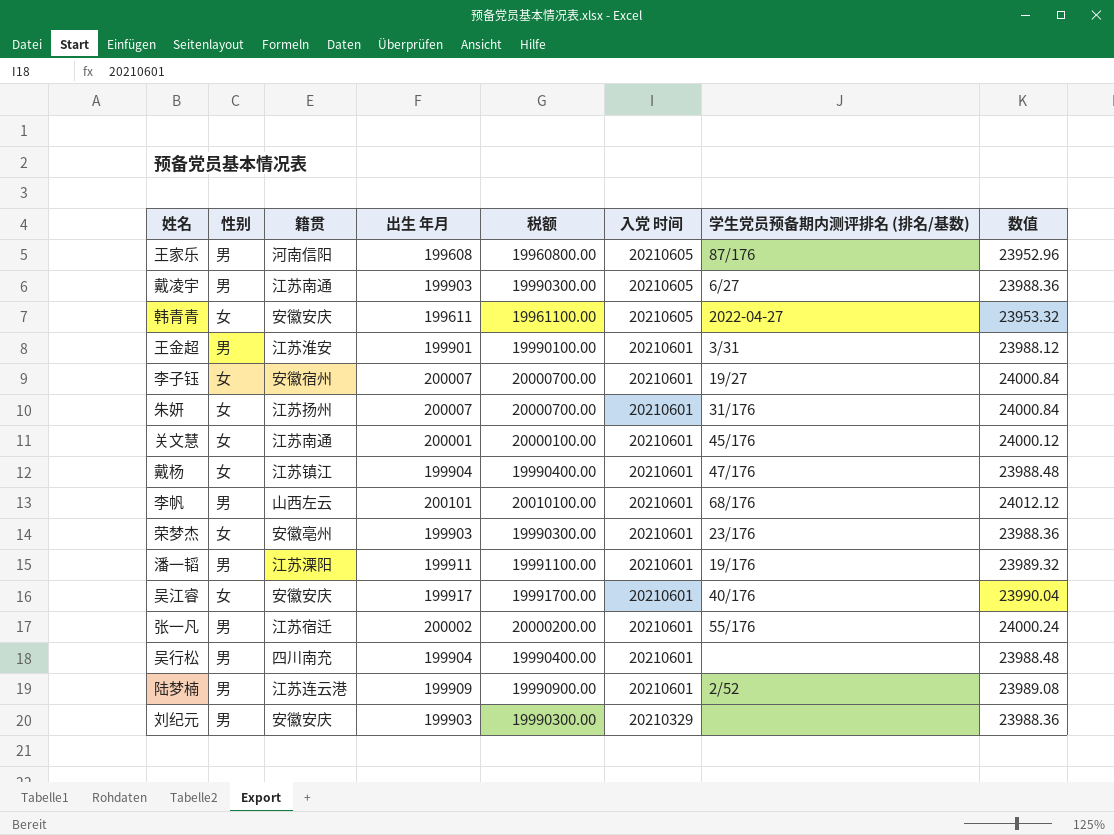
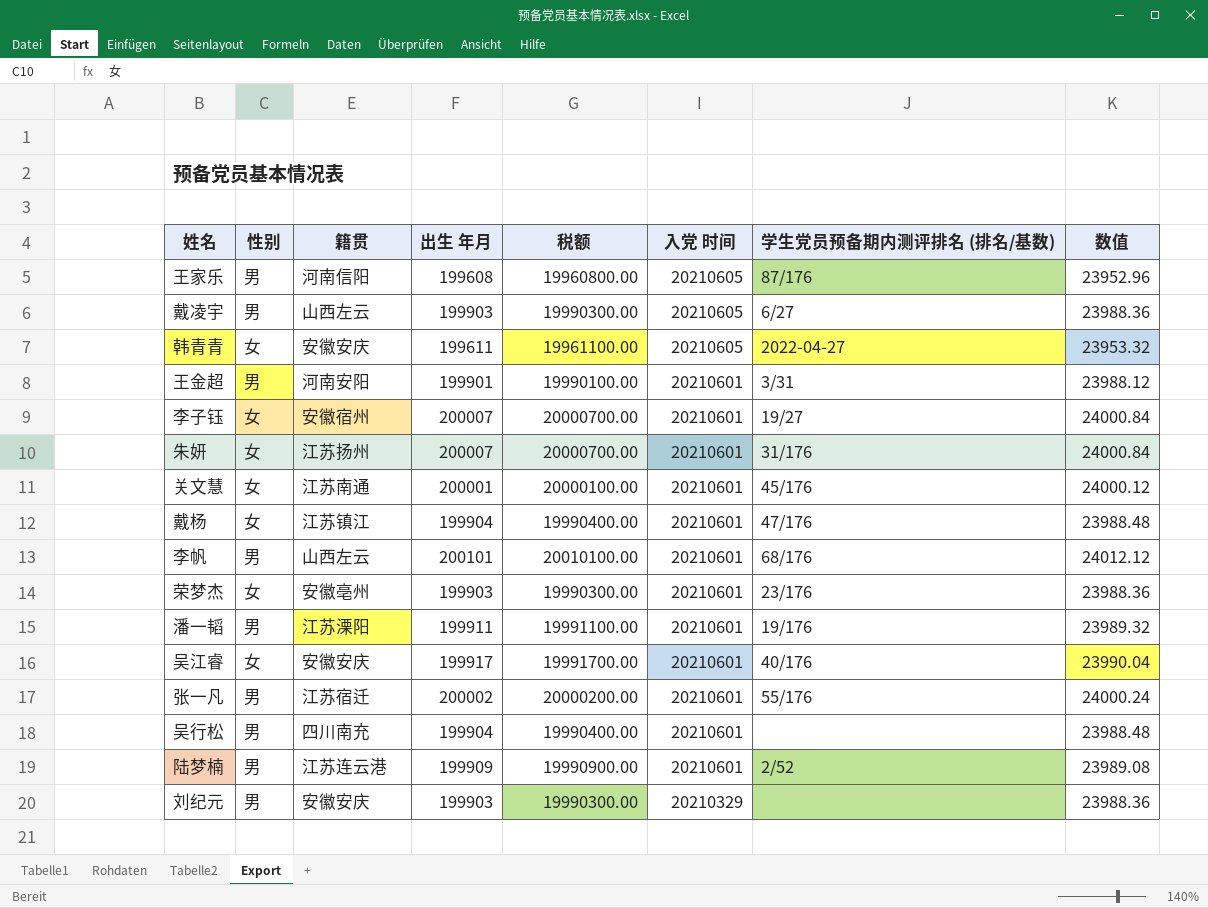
戴凌宇 | 籍贯: 江苏南通 -> 山西左云
王金超 | 籍贯: 江苏淮安 -> 河南安阳

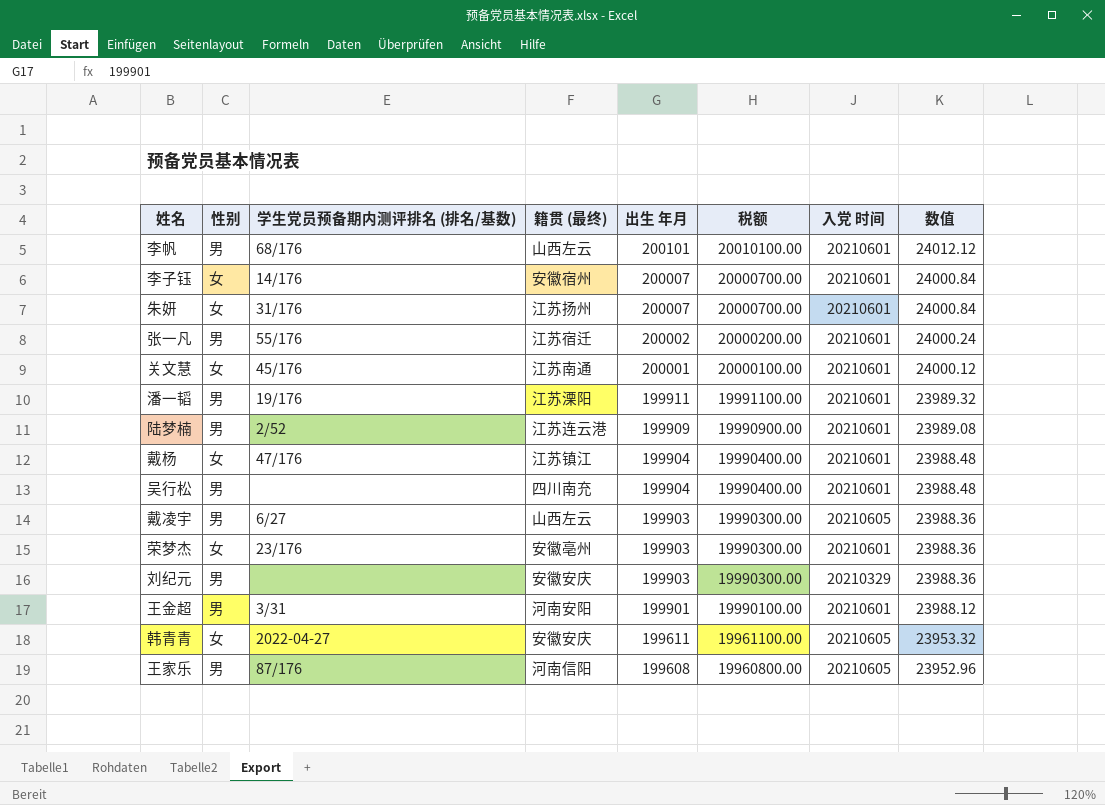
row order: 入党 时间 descending -> 出生 年月 descending
column 学生党员预备期内测评排名 (排名/基数) | position: 7 -> 3
column name: 籍贯 -> 籍贯 (最终)
row 吴江睿: 女 | 安徽安庆 | 199917 | 19991700.00 | 20210601 | 40/176 | 23990.04 -> none
李子钰 | 学生党员预备期内测评排名 (排名/基数): 19/27 -> 14/176

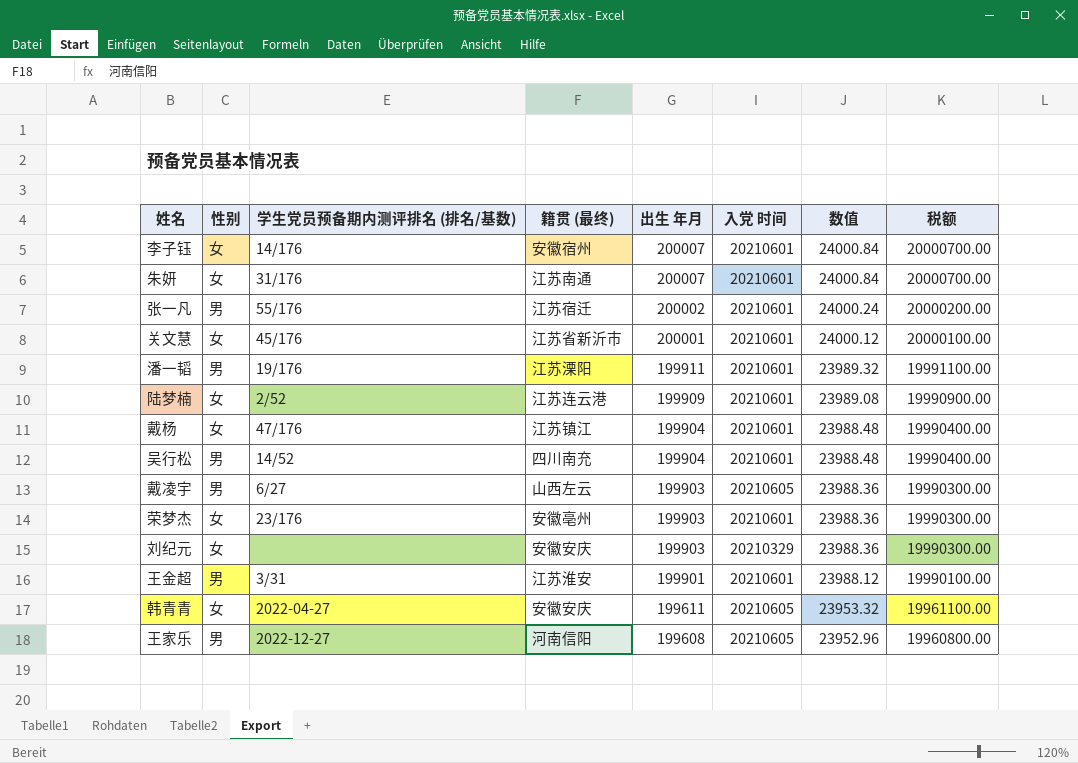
column 税额 | position: 6 -> 8
row 李帆: 男 | 68/176 | 山西左云 | 200101 | 20010100.00 | 20210601 | 24012.12 -> none
朱妍 | 籍贯 (最终): 江苏扬州 -> 江苏南通
关文慧 | 籍贯 (最终): 江苏南通 -> 江苏省新沂市
陆梦楠 | 性别: 男 -> 女
吴行松 | 学生党员预备期内测评排名 (排名/基数): none -> 14/52
刘纪元 | 性别: 男 -> 女
王金超 | 籍贯 (最终): 河南安阳 -> 江苏淮安
王家乐 | 学生党员预备期内测评排名 (排名/基数): 87/176 -> 2022-12-27

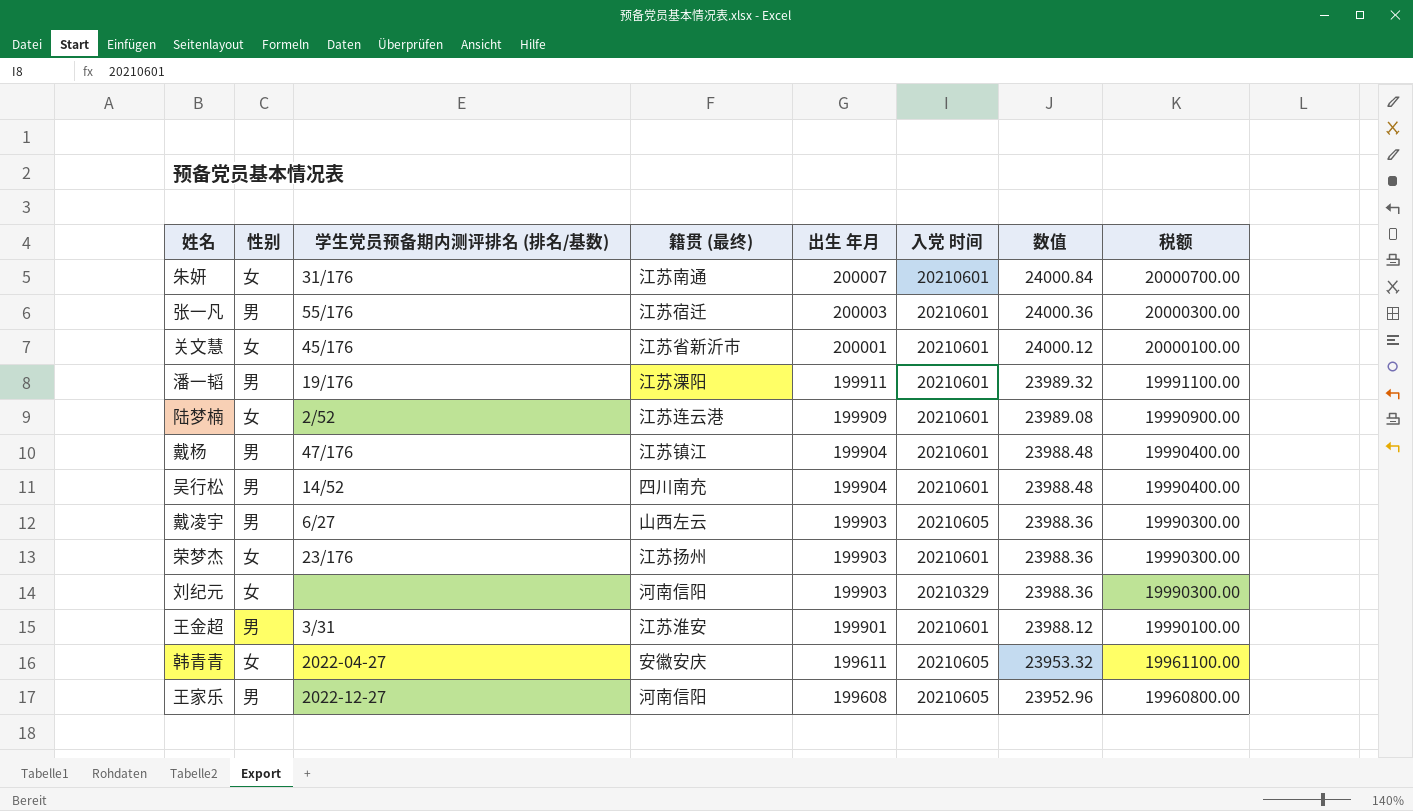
row 李子钰: 女 | 14/176 | 安徽宿州 | 200007 | 20210601 | 24000.84 | 20000700.00 -> none
张一凡 | 出生 年月: 200002 -> 200003
张一凡 | 数值: 24000.24 -> 24000.36
张一凡 | 税额: 20000200.00 -> 20000300.00
戴杨 | 性别: 女 -> 男
荣梦杰 | 籍贯 (最终): 安徽亳州 -> 江苏扬州
刘纪元 | 籍贯 (最终): 安徽安庆 -> 河南信阳

